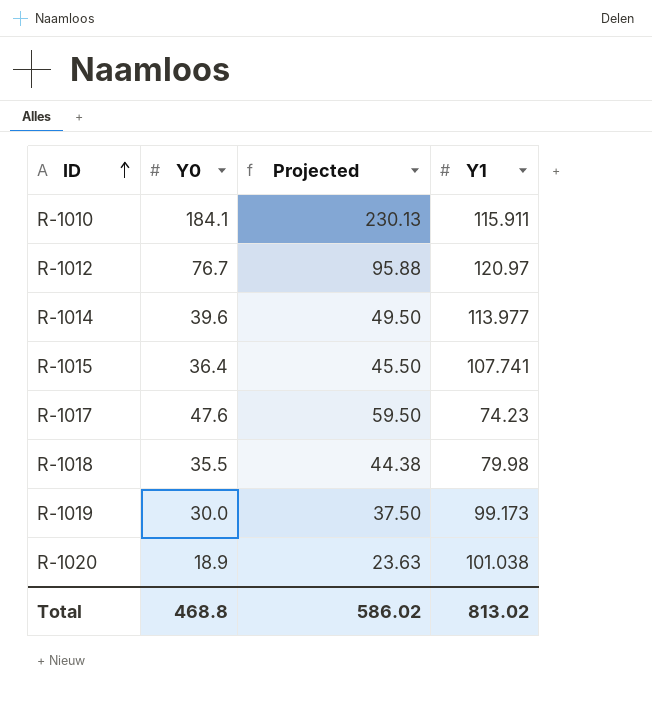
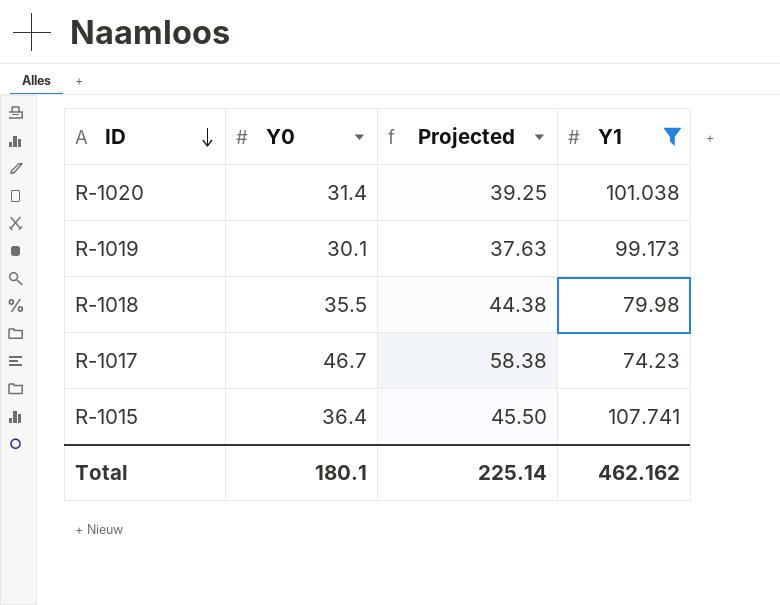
filter: none -> Y1 <= 107.741
row order: ID ascending -> ID descending
R-1020 | Y0: 18.9 -> 31.4
R-1020 | Projected: 23.63 -> 39.25
R-1019 | Y0: 30.0 -> 30.1
R-1019 | Projected: 37.50 -> 37.63
R-1017 | Y0: 47.6 -> 46.7
R-1017 | Projected: 59.50 -> 58.38
Total | Y0: 468.8 -> 180.1
Total | Projected: 586.02 -> 225.14
Total | Y1: 813.02 -> 462.162

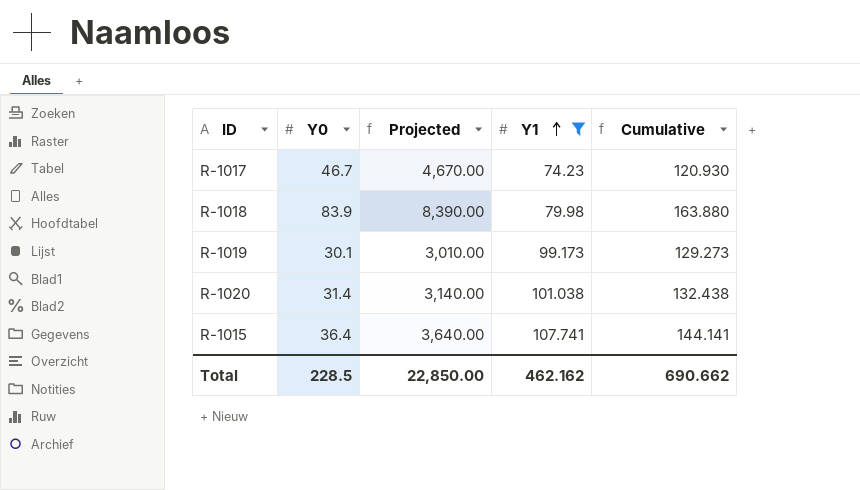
row order: ID descending -> Y1 ascending
column Projected | formula: [Y0] * 1.25 -> [Y0] * 100
column Cumulative | formula: none -> [Y0] + [Y1]
R-1018 | Y0: 35.5 -> 83.9
Total | Y0: 180.1 -> 228.5
Total | Projected: 225.14 -> 22,850.00

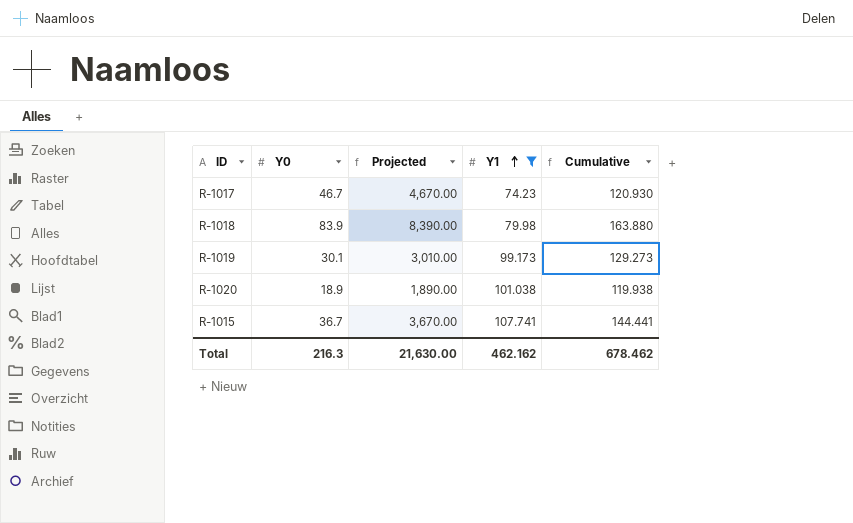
R-1020 | Y0: 31.4 -> 18.9
R-1020 | Projected: 3,140.00 -> 1,890.00
R-1020 | Cumulative: 132.438 -> 119.938
R-1015 | Y0: 36.4 -> 36.7
R-1015 | Projected: 3,640.00 -> 3,670.00
R-1015 | Cumulative: 144.141 -> 144.441
Total | Y0: 228.5 -> 216.3
Total | Projected: 22,850.00 -> 21,630.00
Total | Cumulative: 690.662 -> 678.462

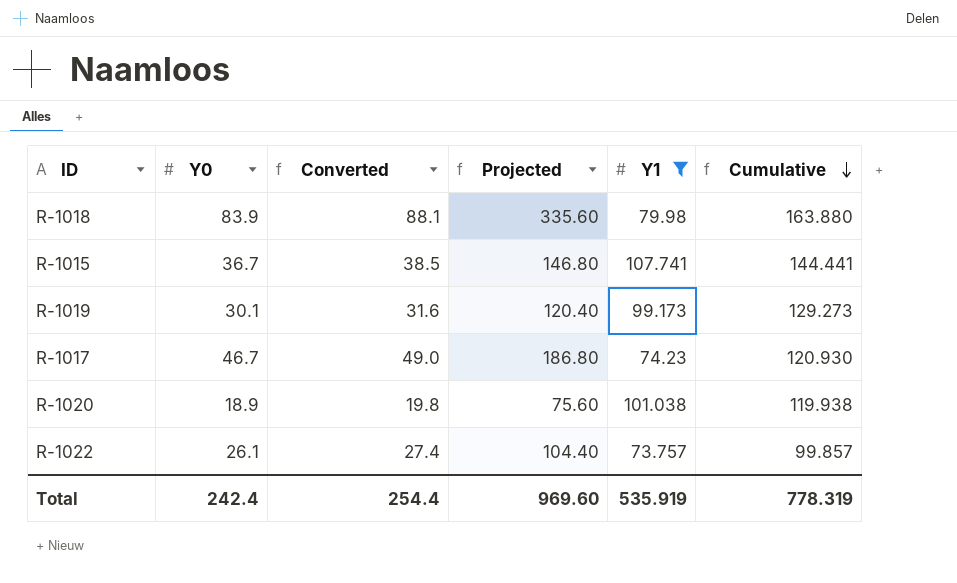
row order: Y1 ascending -> Cumulative descending
column Converted | formula: none -> [Y0] * 1.05
column Projected | formula: [Y0] * 100 -> [Y0] * 4
row R-1022: none -> 26.1 | 27.4 | 104.40 | 73.757 | 99.857
Total | Y0: 216.3 -> 242.4
Total | Projected: 21,630.00 -> 969.60
Total | Y1: 462.162 -> 535.919
Total | Cumulative: 678.462 -> 778.319

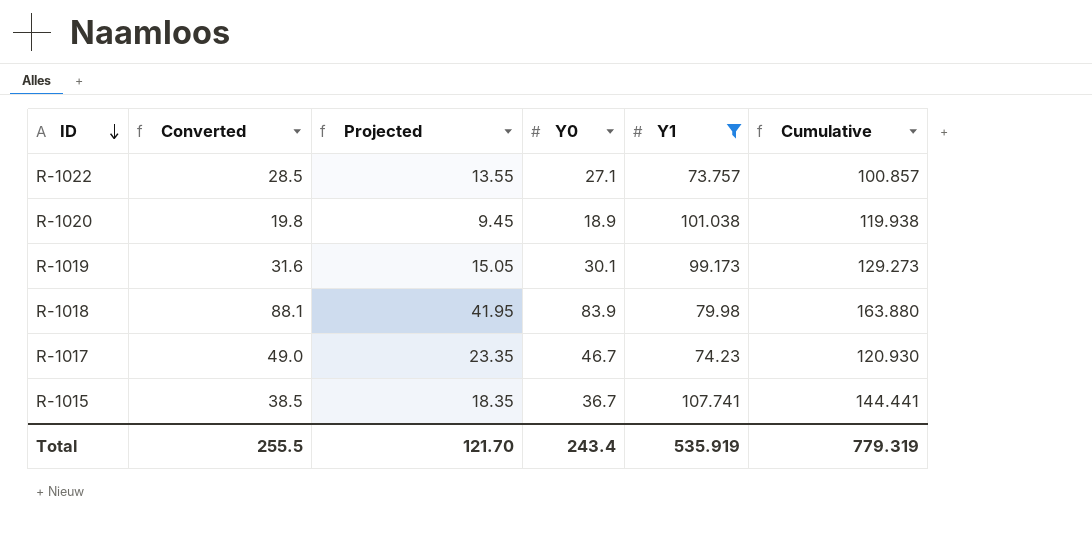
row order: Cumulative descending -> ID descending
column Projected | formula: [Y0] * 4 -> [Y0] * 0.5
column Y0 | position: 2 -> 4
R-1022 | Converted: 27.4 -> 28.5
R-1022 | Y0: 26.1 -> 27.1
R-1022 | Cumulative: 99.857 -> 100.857
Total | Converted: 254.4 -> 255.5
Total | Projected: 969.60 -> 121.70
Total | Y0: 242.4 -> 243.4
Total | Cumulative: 778.319 -> 779.319

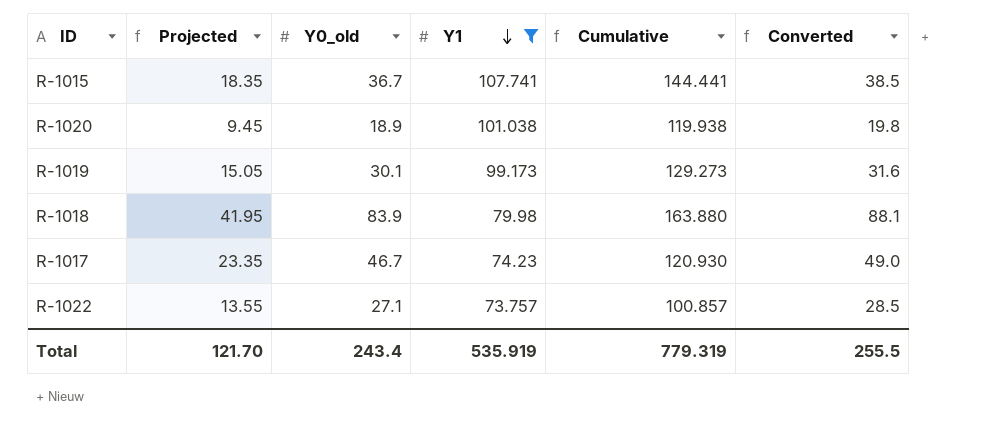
row order: ID descending -> Y1 descending
column name: Y0 -> Y0_old
column Converted | position: 2 -> 6

